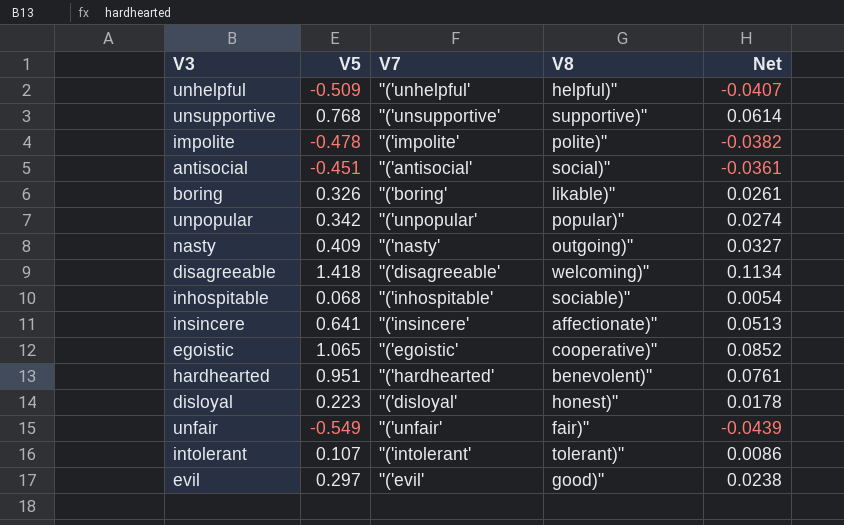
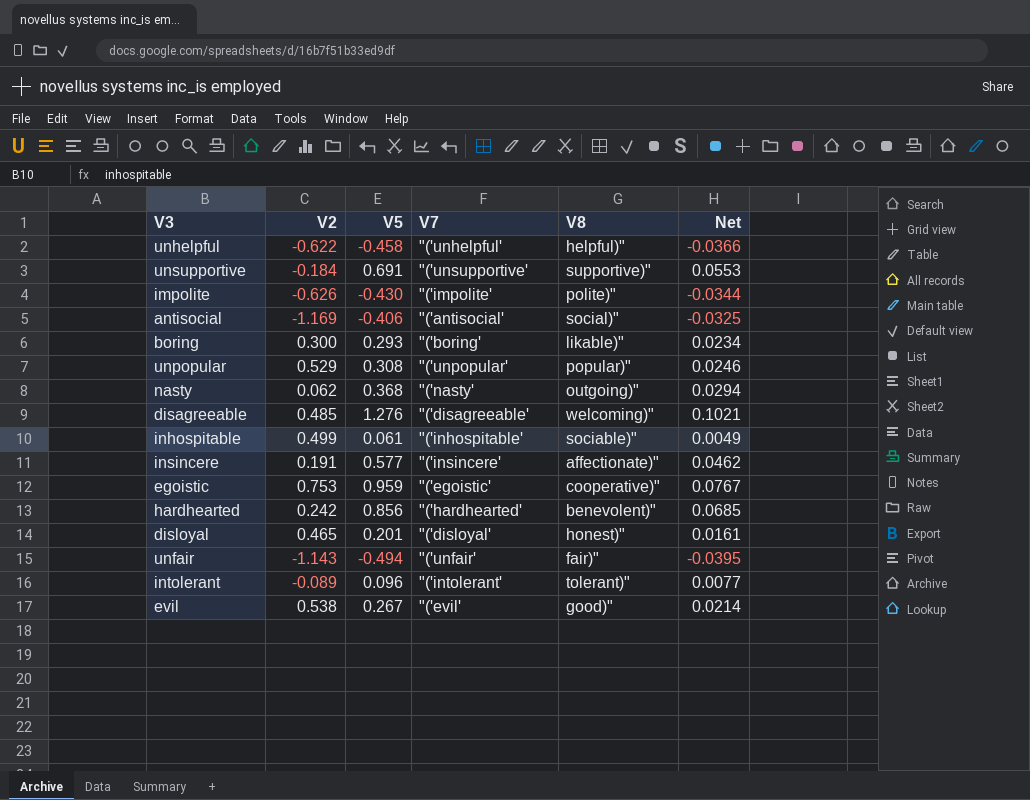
column V2 | position: none -> 2
unhelpful | V5: -0.509 -> -0.458
unhelpful | Net: -0.0407 -> -0.0366
unsupportive | V5: 0.768 -> 0.691
unsupportive | Net: 0.0614 -> 0.0553
impolite | V5: -0.478 -> -0.430
impolite | Net: -0.0382 -> -0.0344
antisocial | V5: -0.451 -> -0.406
antisocial | Net: -0.0361 -> -0.0325
boring | V5: 0.326 -> 0.293
boring | Net: 0.0261 -> 0.0234
unpopular | V5: 0.342 -> 0.308
unpopular | Net: 0.0274 -> 0.0246
nasty | V5: 0.409 -> 0.368
nasty | Net: 0.0327 -> 0.0294
disagreeable | V5: 1.418 -> 1.276
disagreeable | Net: 0.1134 -> 0.1021
inhospitable | V5: 0.068 -> 0.061
inhospitable | Net: 0.0054 -> 0.0049
insincere | V5: 0.641 -> 0.577
insincere | Net: 0.0513 -> 0.0462
egoistic | V5: 1.065 -> 0.959
egoistic | Net: 0.0852 -> 0.0767
hardhearted | V5: 0.951 -> 0.856
hardhearted | Net: 0.0761 -> 0.0685
disloyal | V5: 0.223 -> 0.201
disloyal | Net: 0.0178 -> 0.0161
unfair | V5: -0.549 -> -0.494
unfair | Net: -0.0439 -> -0.0395
intolerant | V5: 0.107 -> 0.096
intolerant | Net: 0.0086 -> 0.0077
evil | V5: 0.297 -> 0.267
evil | Net: 0.0238 -> 0.0214

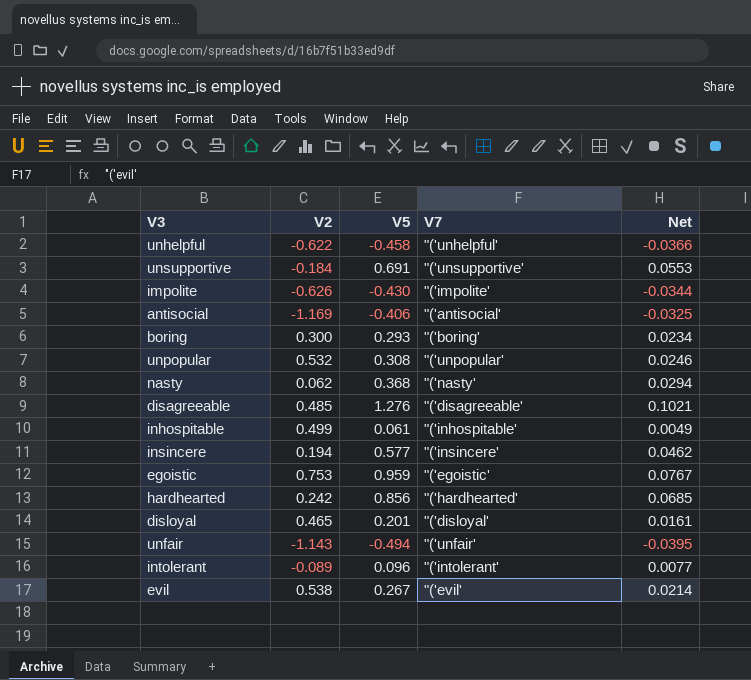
column V8 | position: 5 -> none
unpopular | V2: 0.529 -> 0.532
insincere | V2: 0.191 -> 0.194

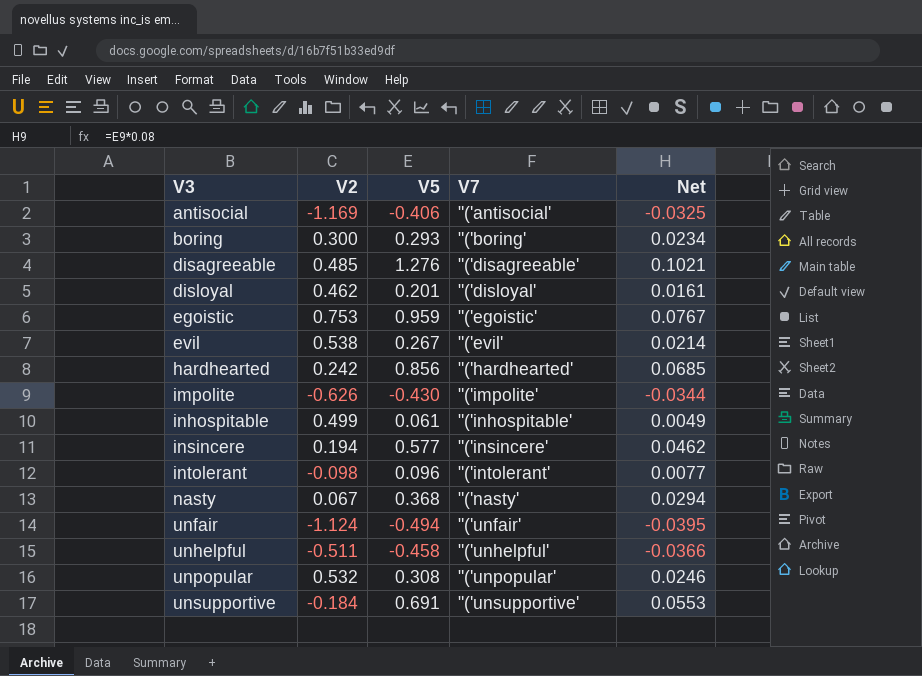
row order: none -> V3 ascending
disloyal | V2: 0.465 -> 0.462
intolerant | V2: -0.089 -> -0.098
nasty | V2: 0.062 -> 0.067
unfair | V2: -1.143 -> -1.124
unhelpful | V2: -0.622 -> -0.511

